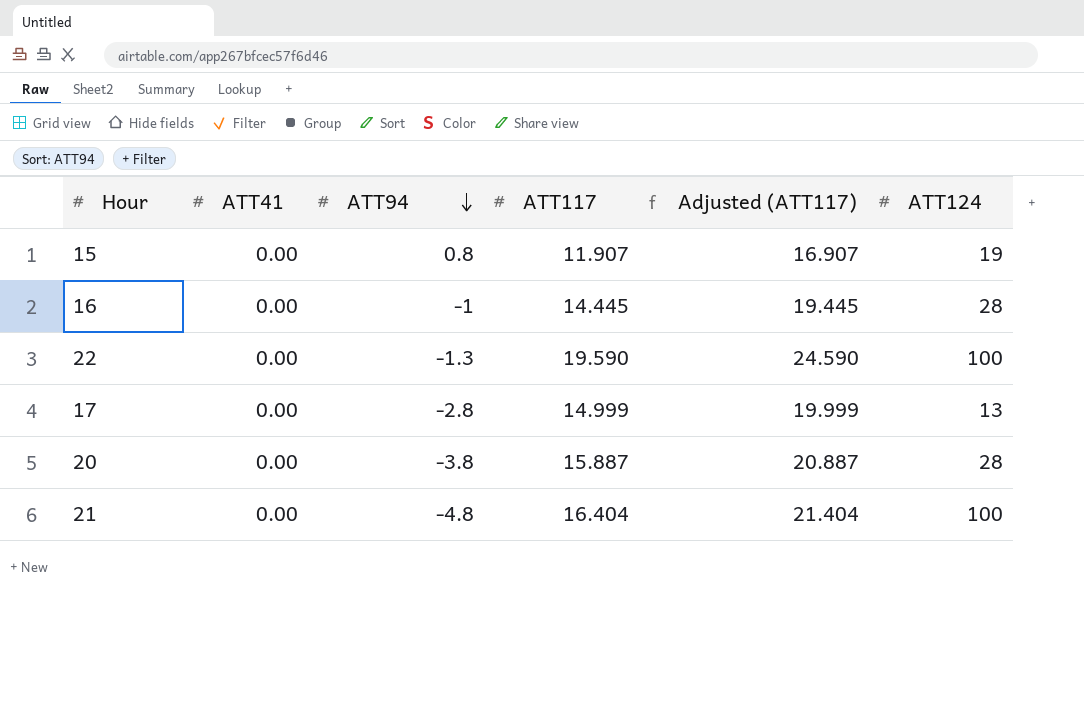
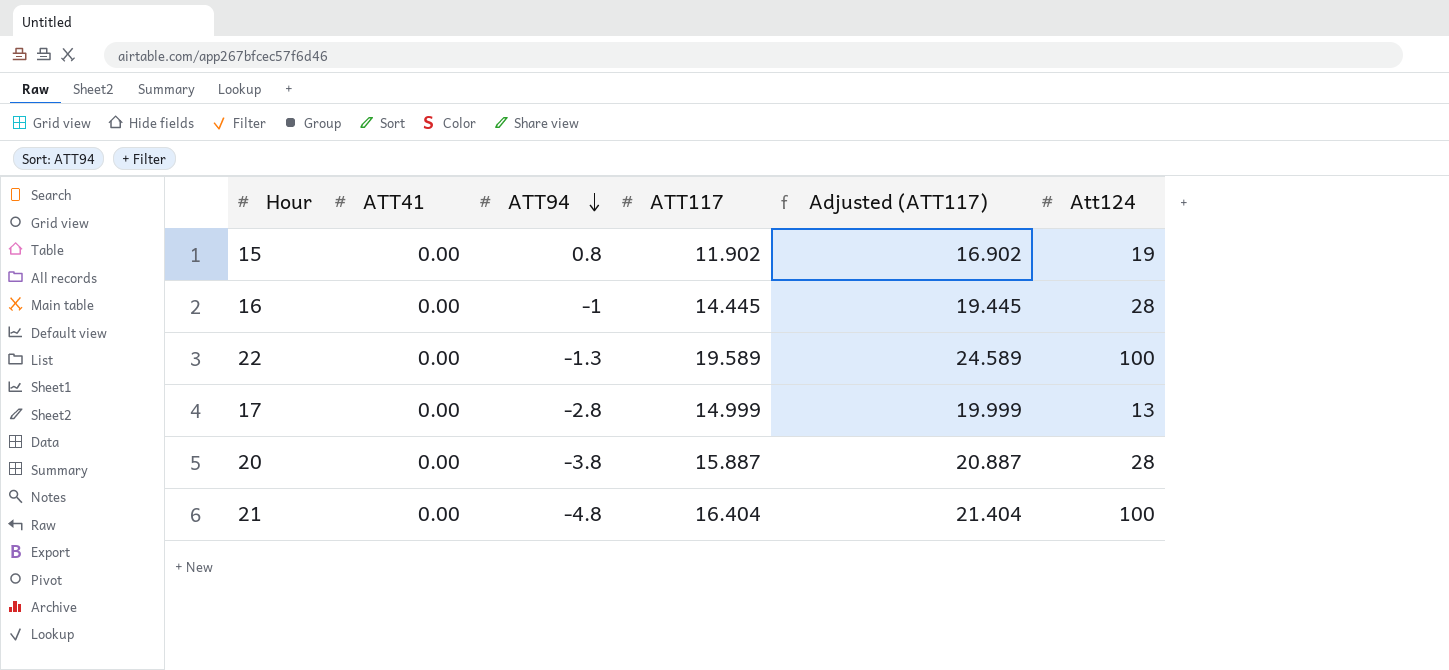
column name: ATT124 -> Att124
15 | ATT117: 11.907 -> 11.902
15 | Adjusted (ATT117): 16.907 -> 16.902
22 | ATT117: 19.590 -> 19.589
22 | Adjusted (ATT117): 24.590 -> 24.589

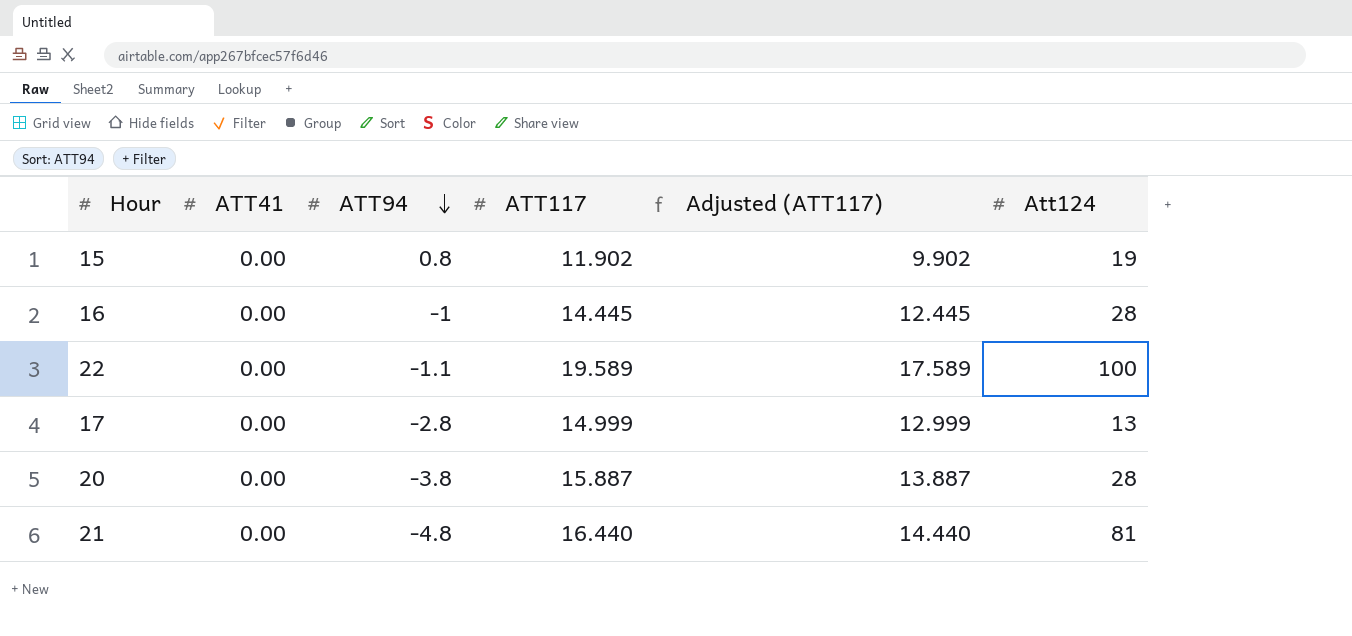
column Adjusted (ATT117) | formula: [ATT117] + 5 -> [ATT117] - 2
22 | ATT94: -1.3 -> -1.1
21 | ATT117: 16.404 -> 16.440
21 | Att124: 100 -> 81

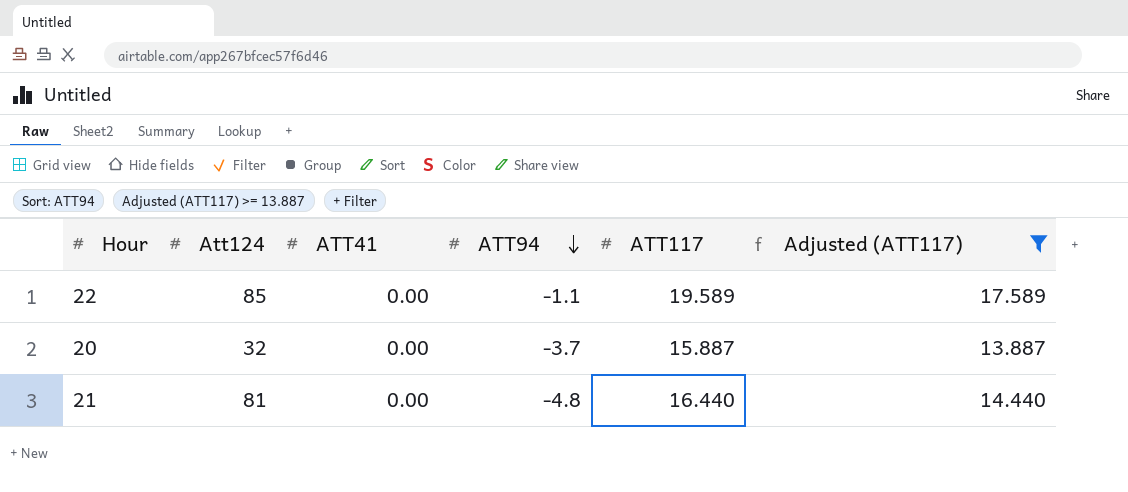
filter: none -> Adjusted (ATT117) >= 13.887
column Att124 | position: 6 -> 2
22 | Att124: 100 -> 85
20 | Att124: 28 -> 32
20 | ATT94: -3.8 -> -3.7

